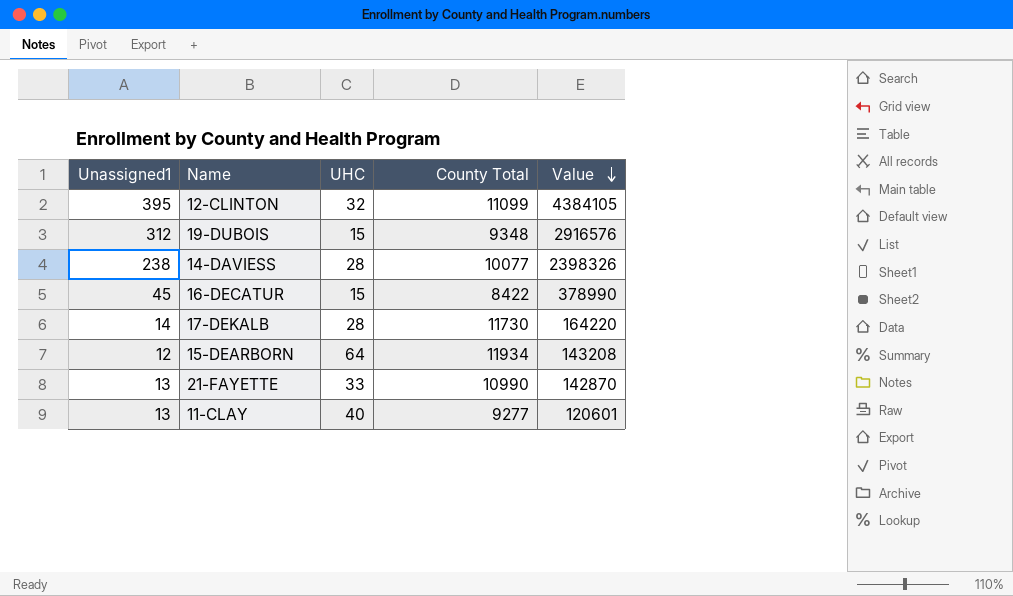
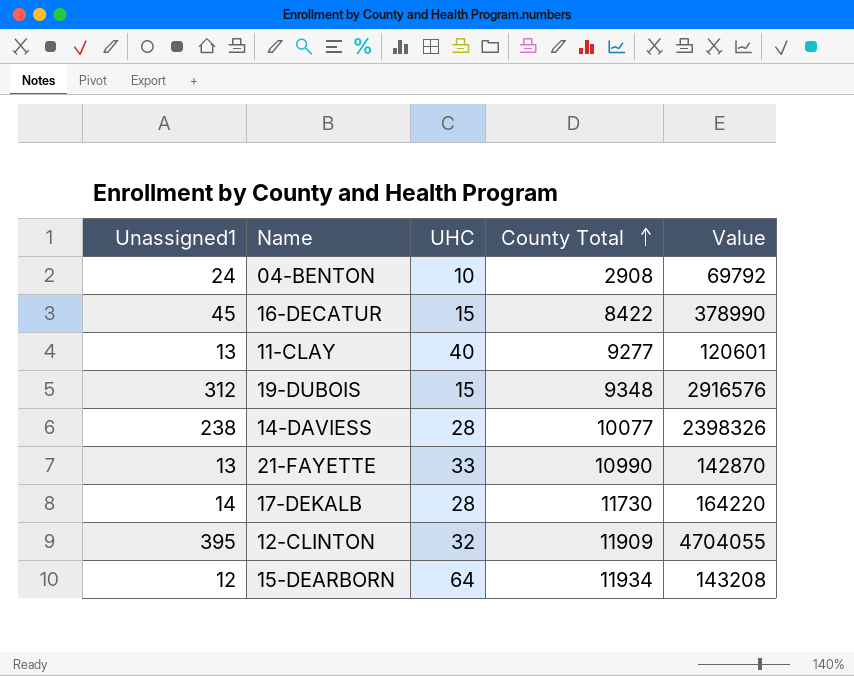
row order: Value descending -> County Total ascending
row 04-BENTON: none -> 24 | 10 | 2908 | 69792
12-CLINTON | County Total: 11099 -> 11909
12-CLINTON | Value: 4384105 -> 4704055

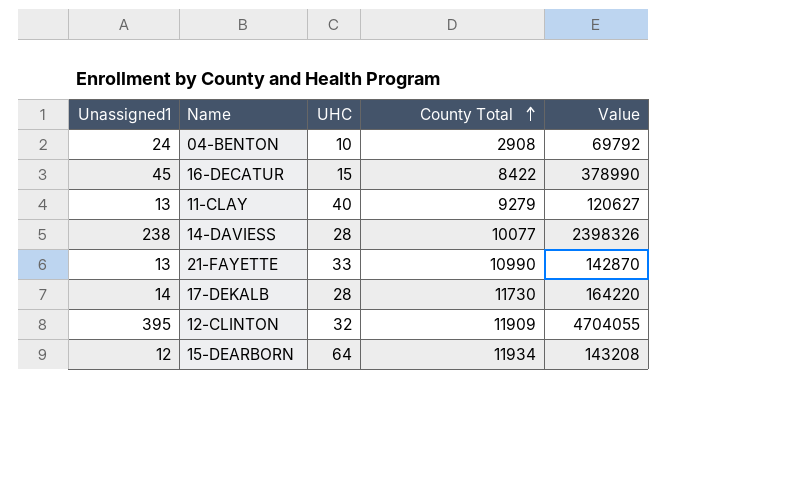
row 19-DUBOIS: 312 | 15 | 9348 | 2916576 -> none
11-CLAY | County Total: 9277 -> 9279
11-CLAY | Value: 120601 -> 120627

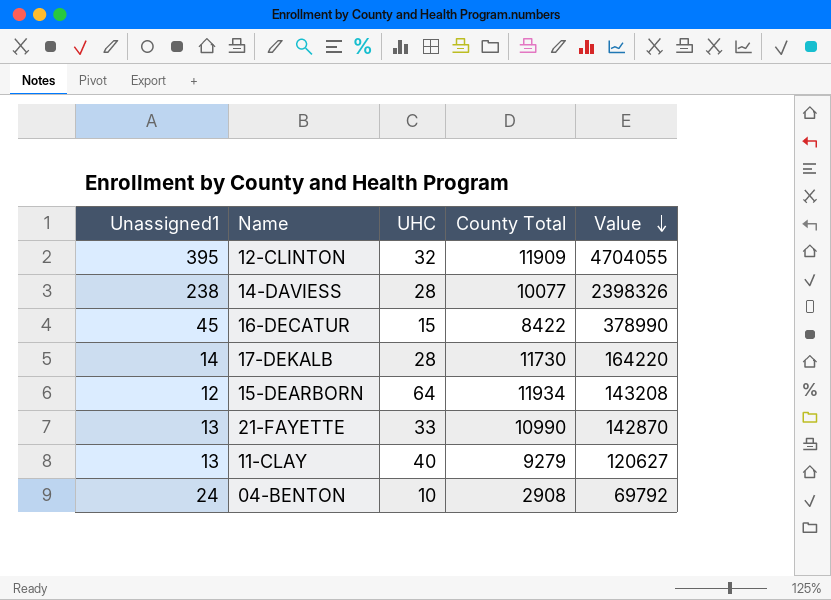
row order: County Total ascending -> Value descending

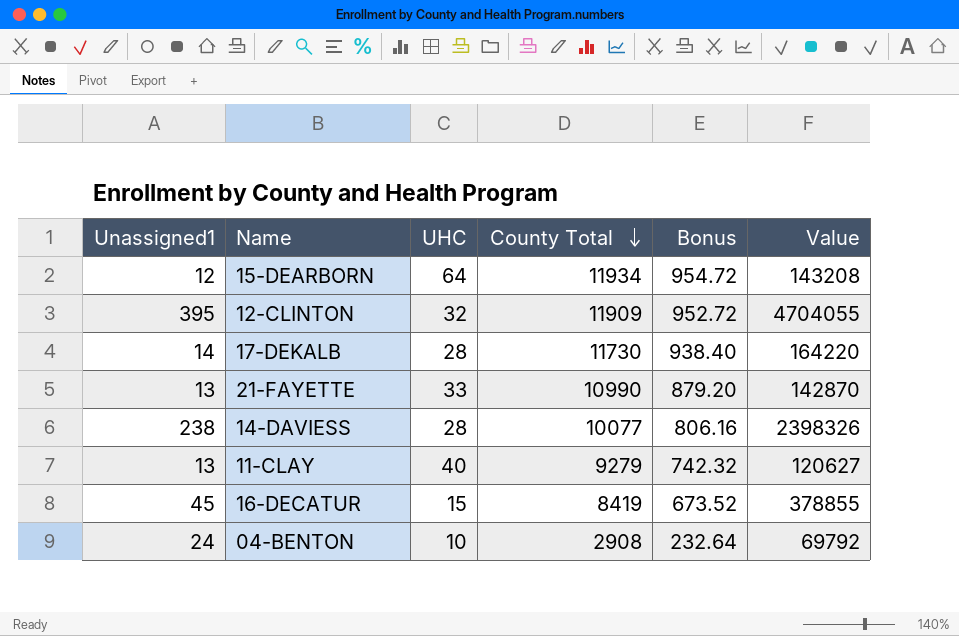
row order: Value descending -> County Total descending
column Bonus | formula: none -> [County Total] * 0.08
16-DECATUR | County Total: 8422 -> 8419
16-DECATUR | Value: 378990 -> 378855

